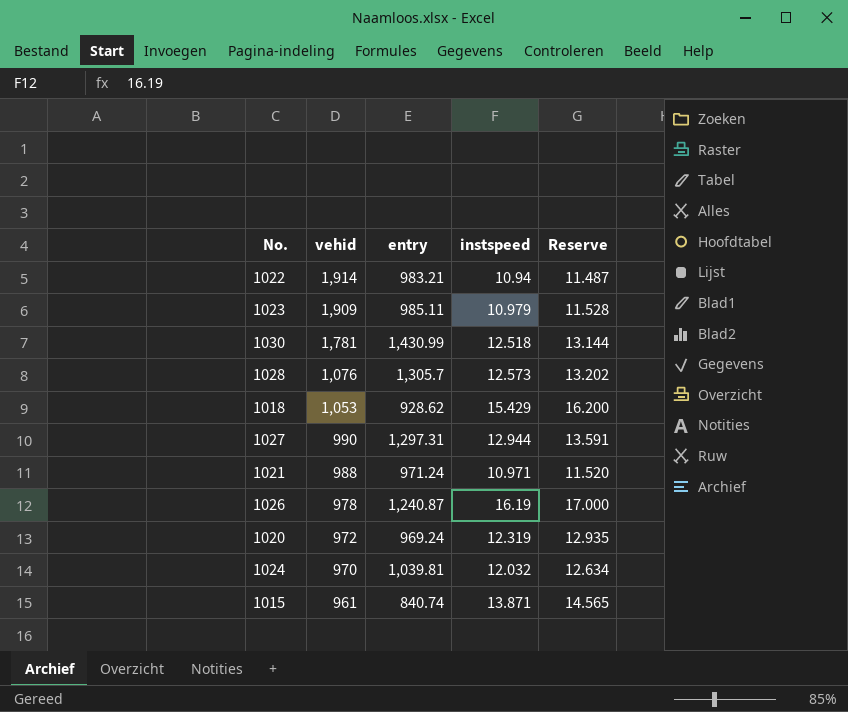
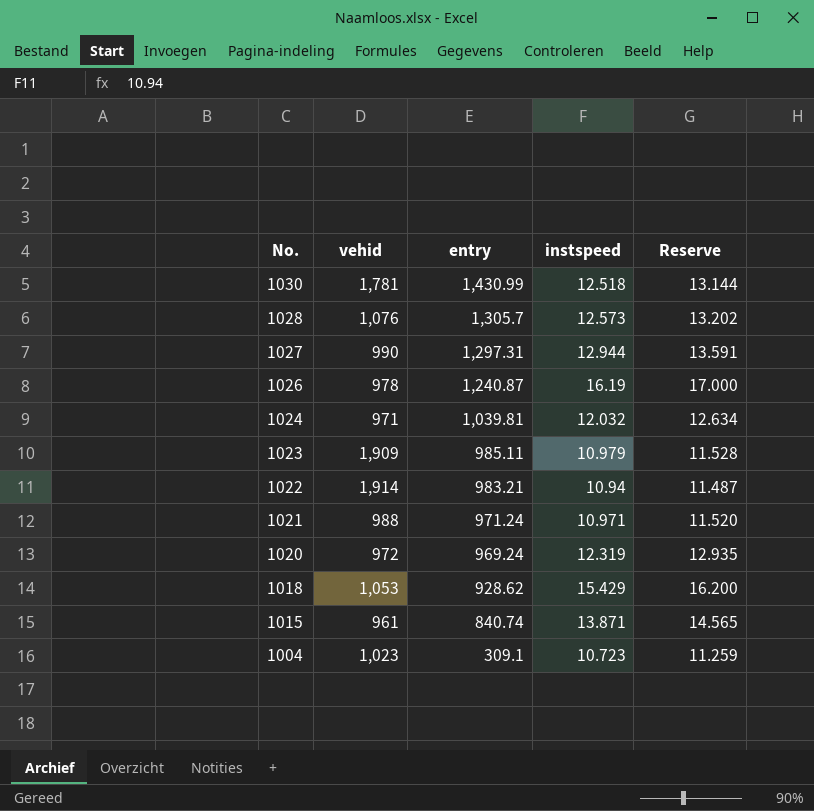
row order: vehid descending -> No. descending
1024 | vehid: 970 -> 971
row 1004: none -> 1,023 | 309.1 | 10.723 | 11.259

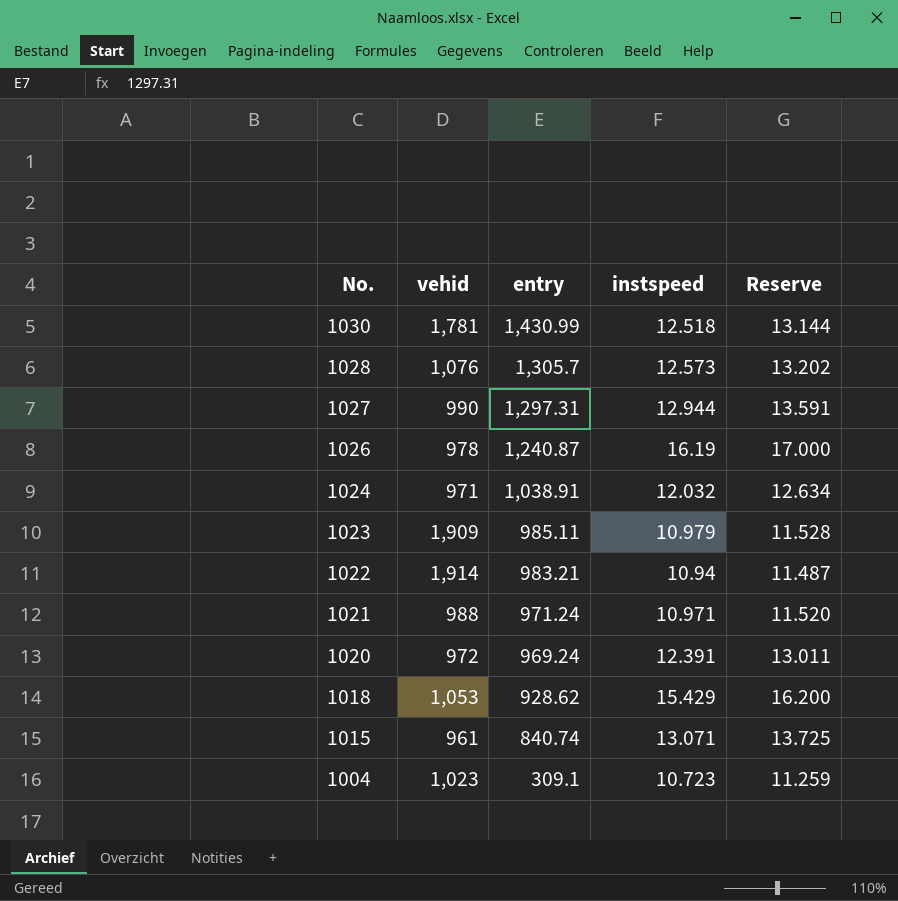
1024 | entry: 1,039.81 -> 1,038.91
1020 | instspeed: 12.319 -> 12.391
1020 | Reserve: 12.935 -> 13.011
1015 | instspeed: 13.871 -> 13.071
1015 | Reserve: 14.565 -> 13.725

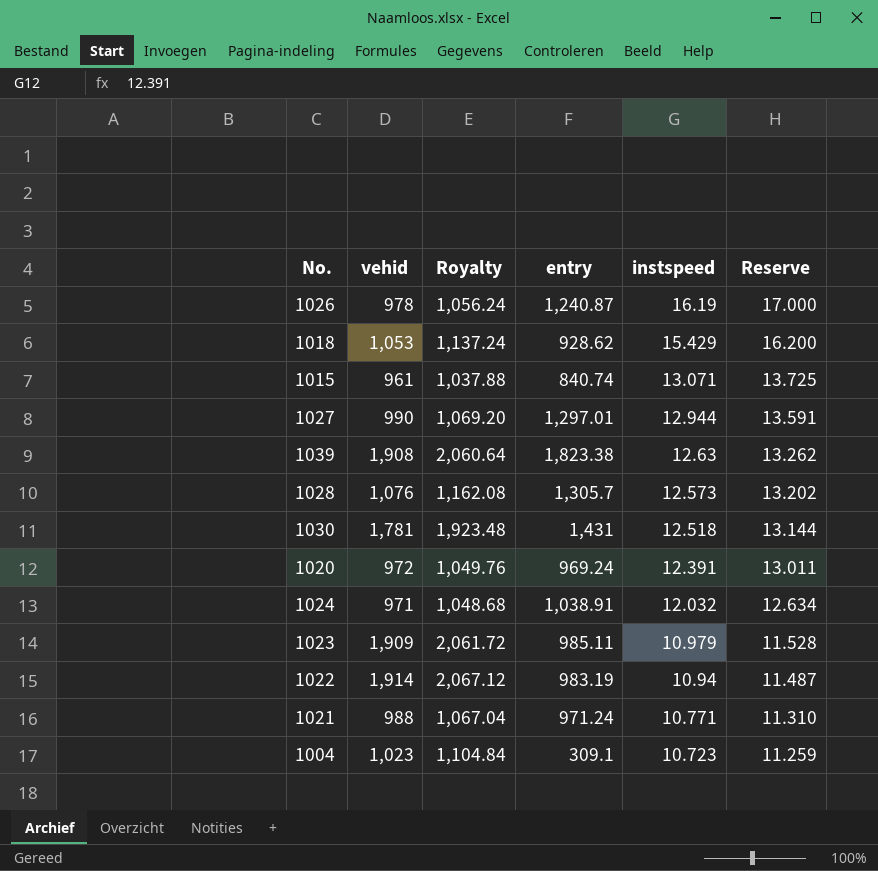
row order: No. descending -> instspeed descending
column Royalty | formula: none -> [vehid] * 1.08
1027 | entry: 1,297.31 -> 1,297.01
row 1039: none -> 1,908 | 2,060.64 | 1,823.38 | 12.63 | 13.262
1030 | entry: 1,430.99 -> 1,431
1022 | entry: 983.21 -> 983.19
1021 | instspeed: 10.971 -> 10.771
1021 | Reserve: 11.520 -> 11.310

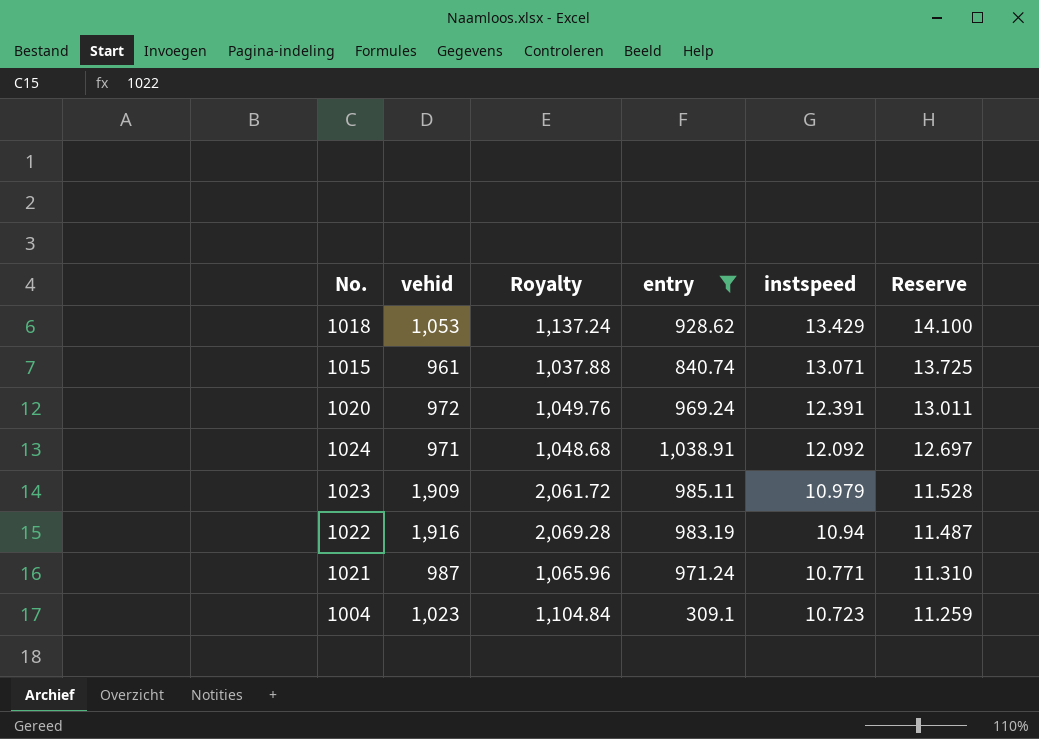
filter: none -> entry <= 1,038.91
1018 | instspeed: 15.429 -> 13.429
1018 | Reserve: 16.200 -> 14.100
1024 | instspeed: 12.032 -> 12.092
1024 | Reserve: 12.634 -> 12.697
1022 | vehid: 1,914 -> 1,916
1022 | Royalty: 2,067.12 -> 2,069.28
1021 | vehid: 988 -> 987
1021 | Royalty: 1,067.04 -> 1,065.96

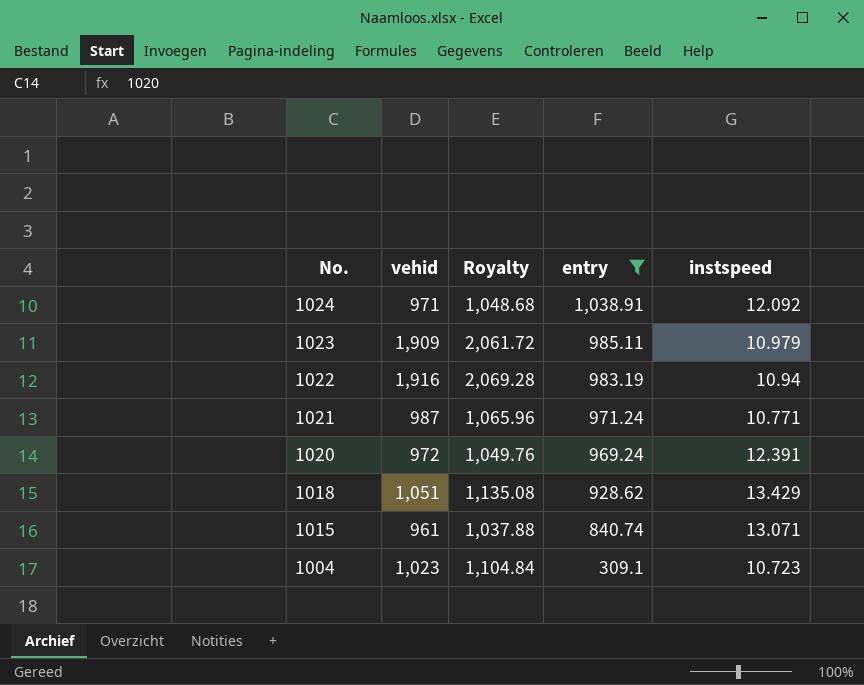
row order: instspeed descending -> No. descending
column Reserve | formula: [instspeed] * 1.05 -> none
1018 | vehid: 1,053 -> 1,051
1018 | Royalty: 1,137.24 -> 1,135.08

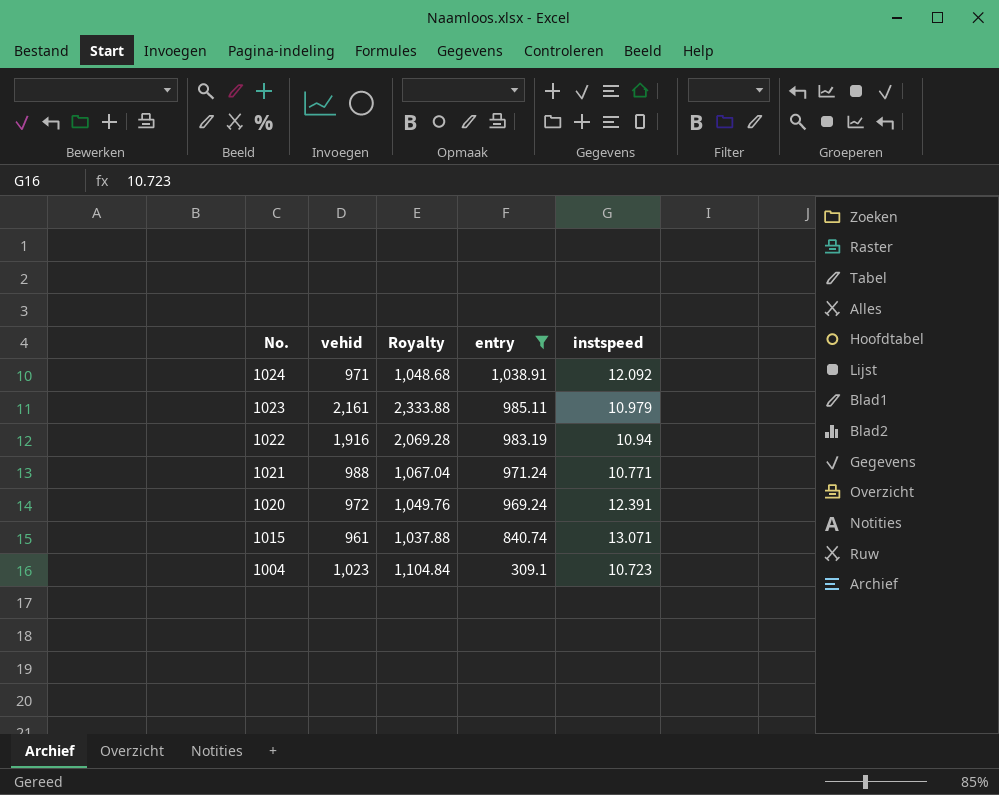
row 1018: 1,051 | 1,135.08 | 928.62 | 13.429 -> none
1023 | vehid: 1,909 -> 2,161
1023 | Royalty: 2,061.72 -> 2,333.88
1021 | vehid: 987 -> 988
1021 | Royalty: 1,065.96 -> 1,067.04

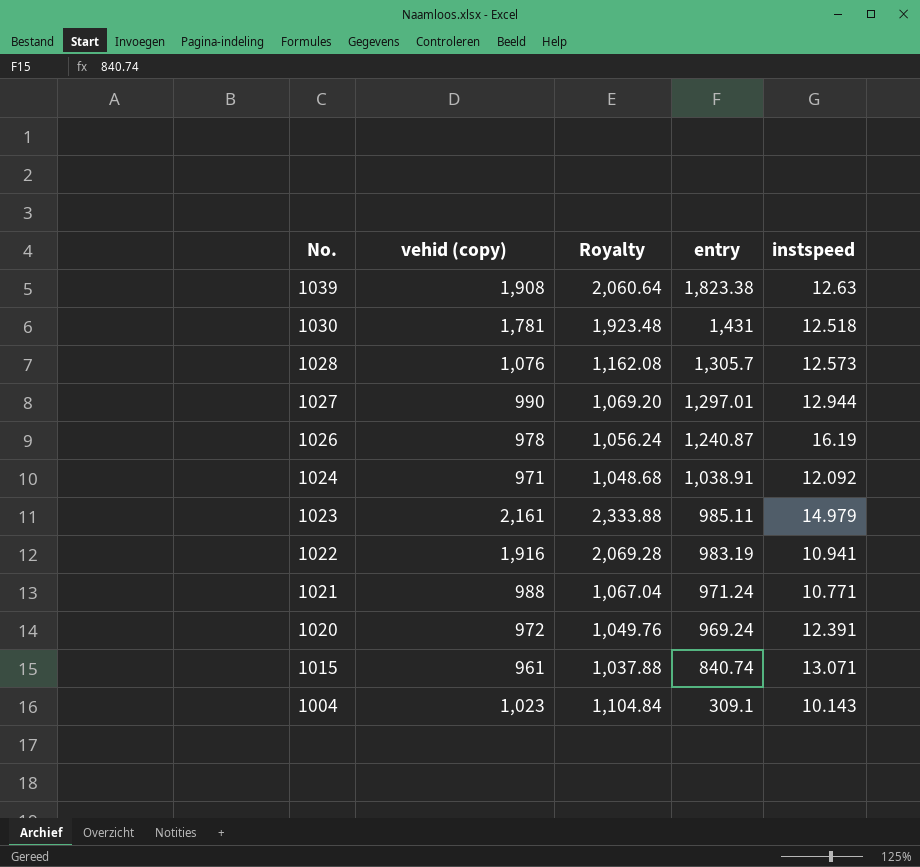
filter: entry <= 1,038.91 -> none
column name: vehid -> vehid (copy)
1023 | instspeed: 10.979 -> 14.979
1022 | instspeed: 10.94 -> 10.941
1004 | instspeed: 10.723 -> 10.143

